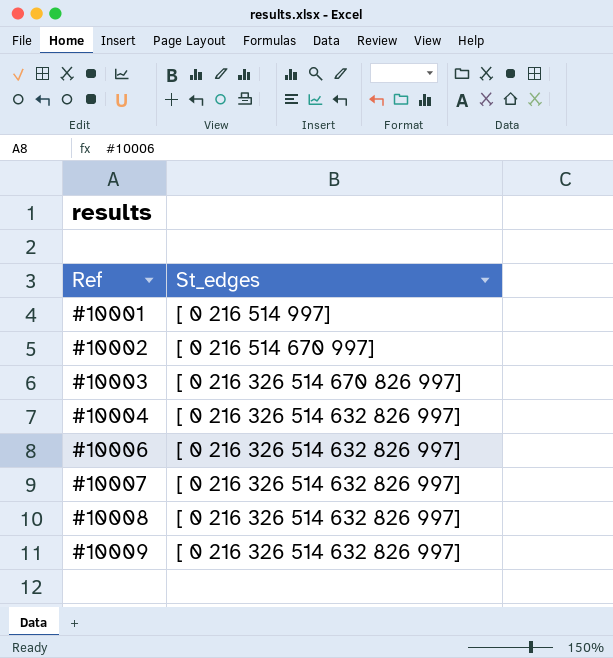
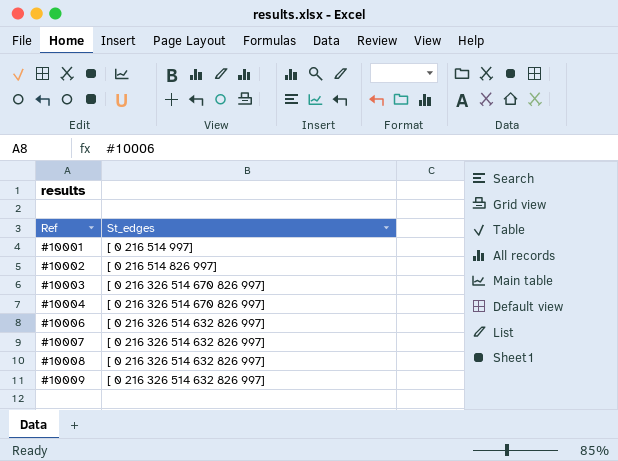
#10002 | St_edges: [ 0 216 514 670 997] -> [ 0 216 514 826 997]
#10004 | St_edges: [ 0 216 326 514 632 826 997] -> [ 0 216 326 514 670 826 997]

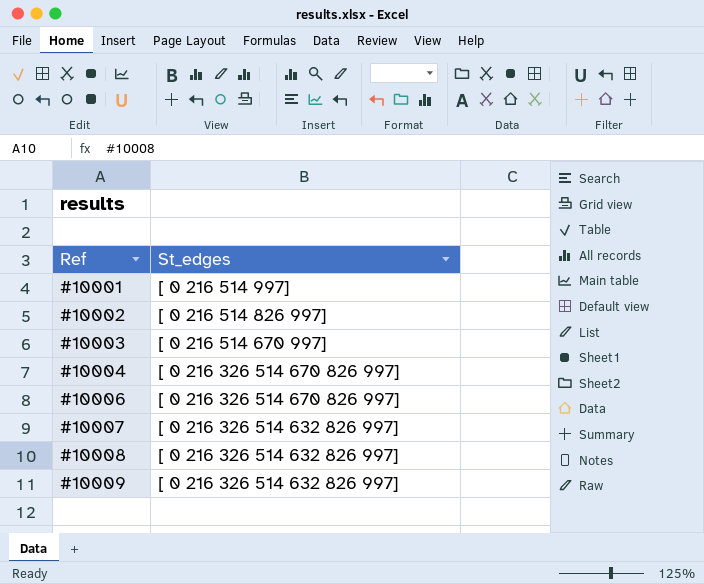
#10003 | St_edges: [ 0 216 326 514 670 826 997] -> [ 0 216 514 670 997]
#10006 | St_edges: [ 0 216 326 514 632 826 997] -> [ 0 216 326 514 670 826 997]

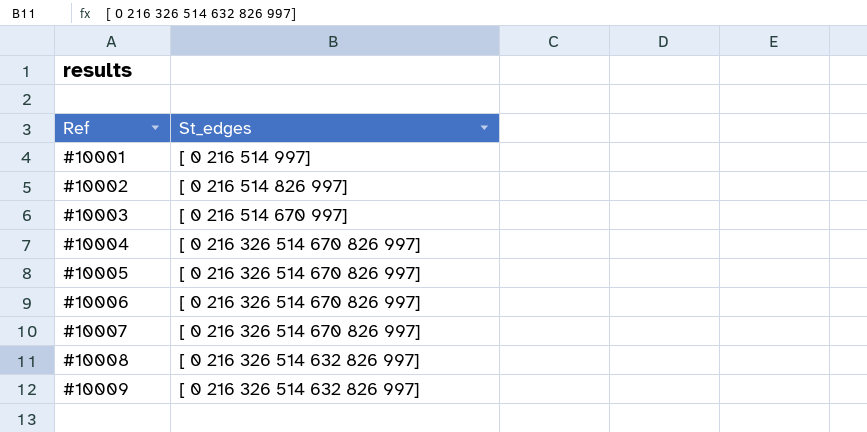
row #10005: none -> [ 0 216 326 514 670 826 997]
#10007 | St_edges: [ 0 216 326 514 632 826 997] -> [ 0 216 326 514 670 826 997]

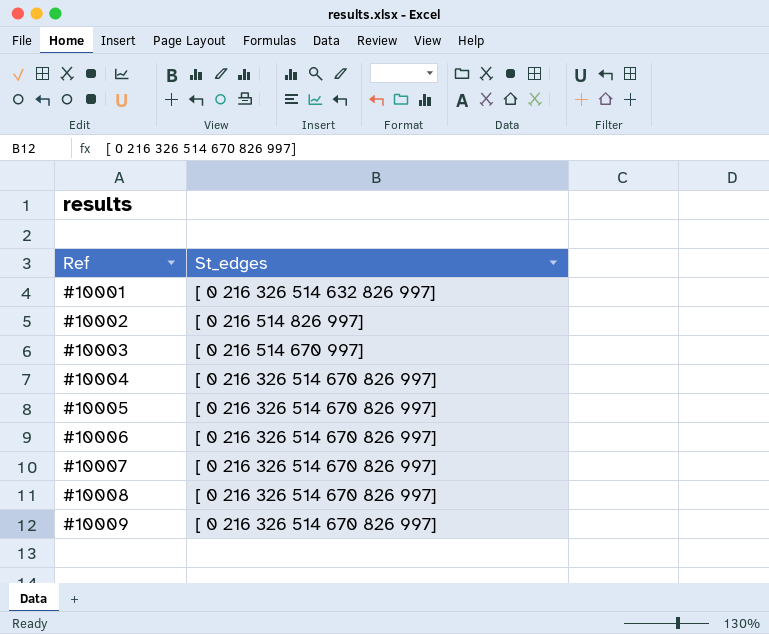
#10001 | St_edges: [ 0 216 514 997] -> [ 0 216 326 514 632 826 997]
#10008 | St_edges: [ 0 216 326 514 632 826 997] -> [ 0 216 326 514 670 826 997]
#10009 | St_edges: [ 0 216 326 514 632 826 997] -> [ 0 216 326 514 670 826 997]

